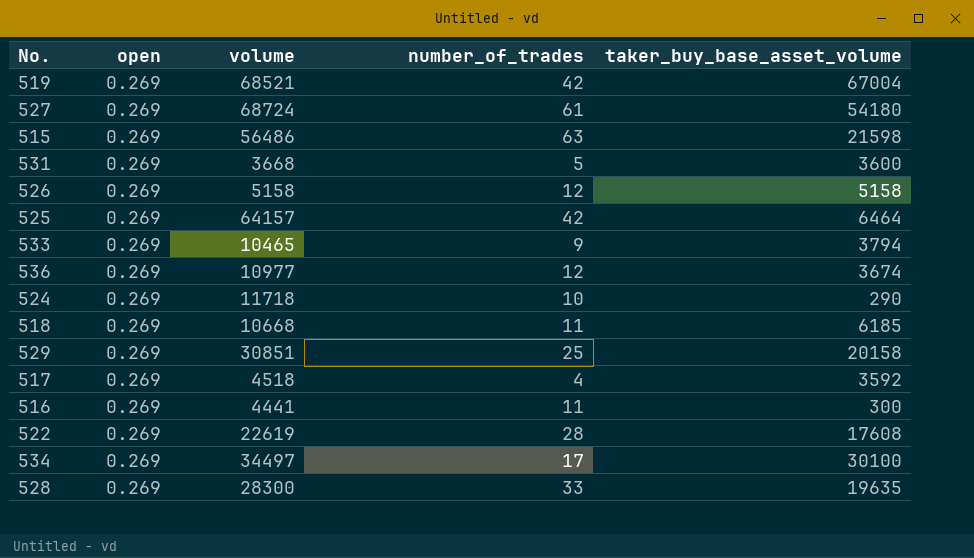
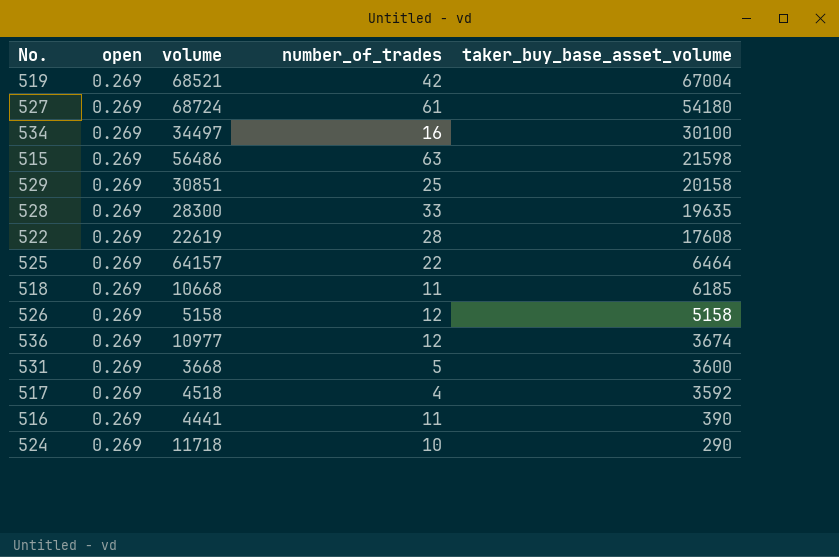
row order: none -> taker_buy_base_asset_volume descending
row 533: 0.269 | 10465 | 9 | 3794 -> none
534 | number_of_trades: 17 -> 16
525 | number_of_trades: 42 -> 22
516 | taker_buy_base_asset_volume: 300 -> 390

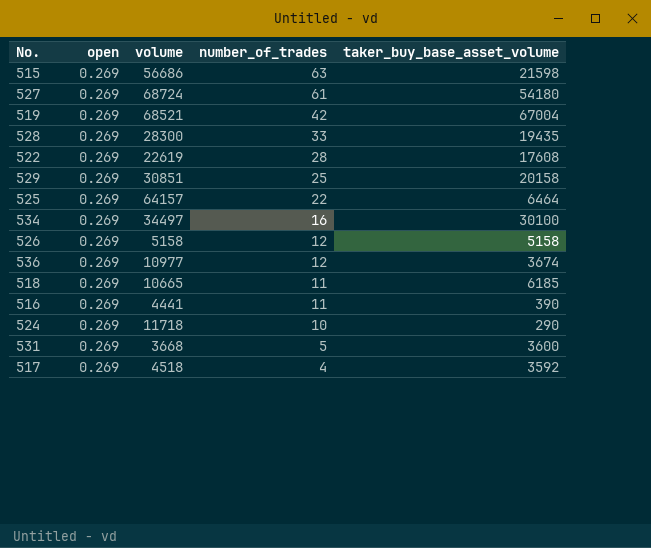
row order: taker_buy_base_asset_volume descending -> number_of_trades descending
515 | volume: 56486 -> 56686
528 | taker_buy_base_asset_volume: 19635 -> 19435
518 | volume: 10668 -> 10665

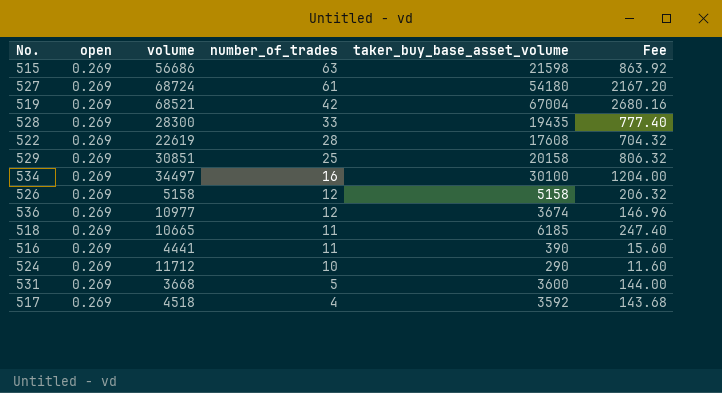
column Fee | formula: none -> [taker_buy_base_asset_volume] * 0.04
row 525: 0.269 | 64157 | 22 | 6464 -> none
524 | volume: 11718 -> 11712

